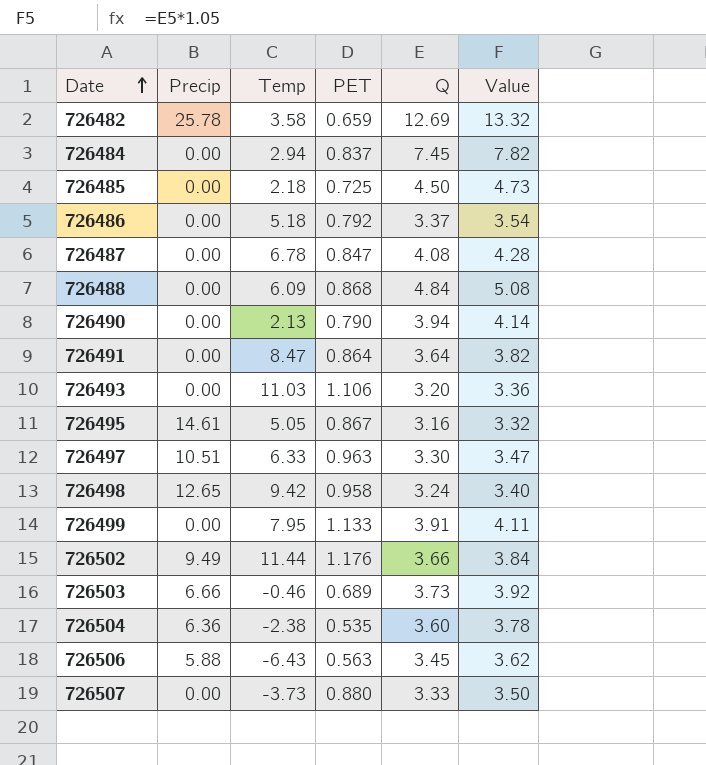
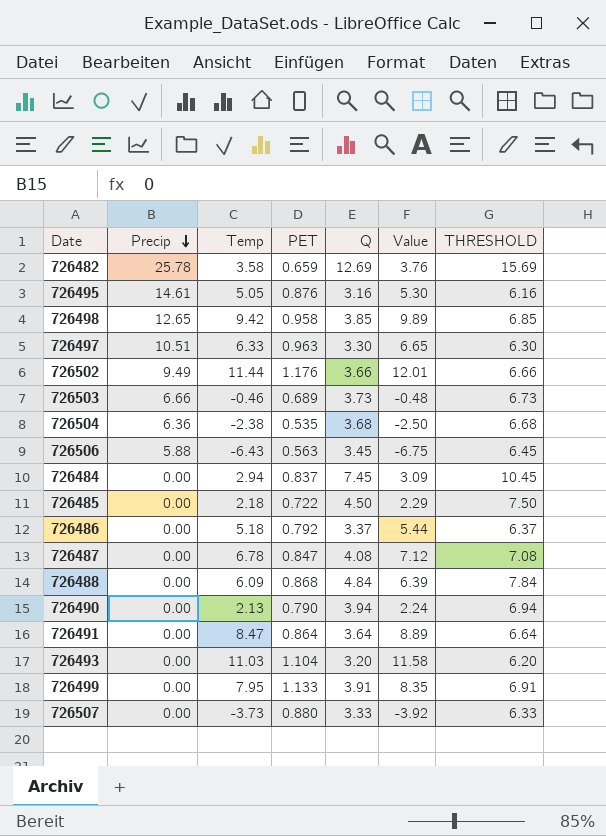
row order: Date ascending -> Precip descending
column Value | formula: [Q] * 1.05 -> [Temp] * 1.05
column THRESHOLD | formula: none -> [Q] + 3
726495 | PET: 0.867 -> 0.876
726498 | Q: 3.24 -> 3.85
726504 | Q: 3.60 -> 3.68
726485 | PET: 0.725 -> 0.722
726493 | PET: 1.106 -> 1.104

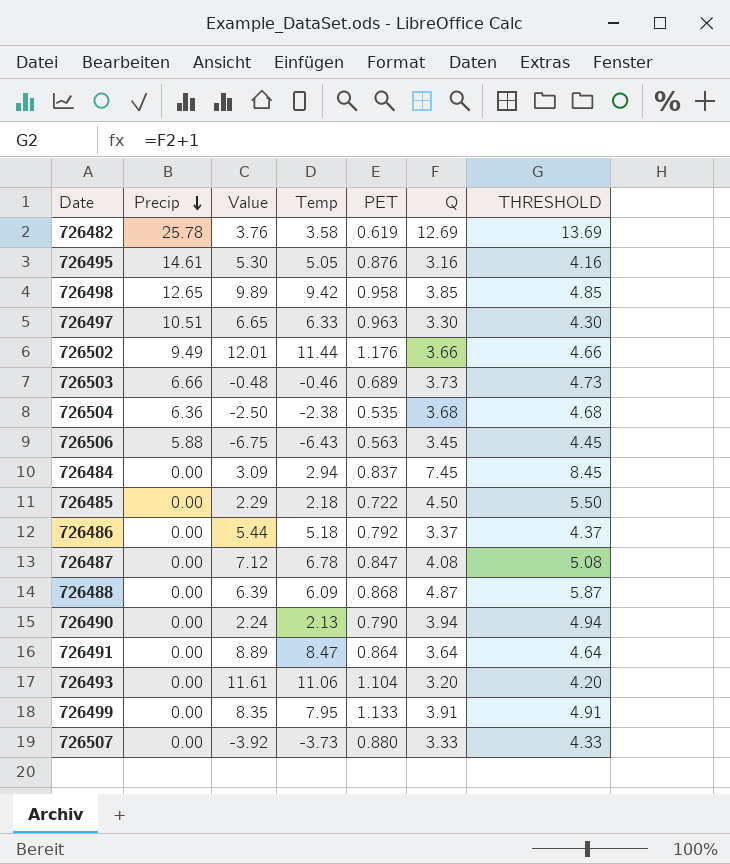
column Value | position: 6 -> 3
column THRESHOLD | formula: [Q] + 3 -> [Q] + 1
726482 | PET: 0.659 -> 0.619
726488 | Q: 4.84 -> 4.87
726493 | Value: 11.58 -> 11.61
726493 | Temp: 11.03 -> 11.06

